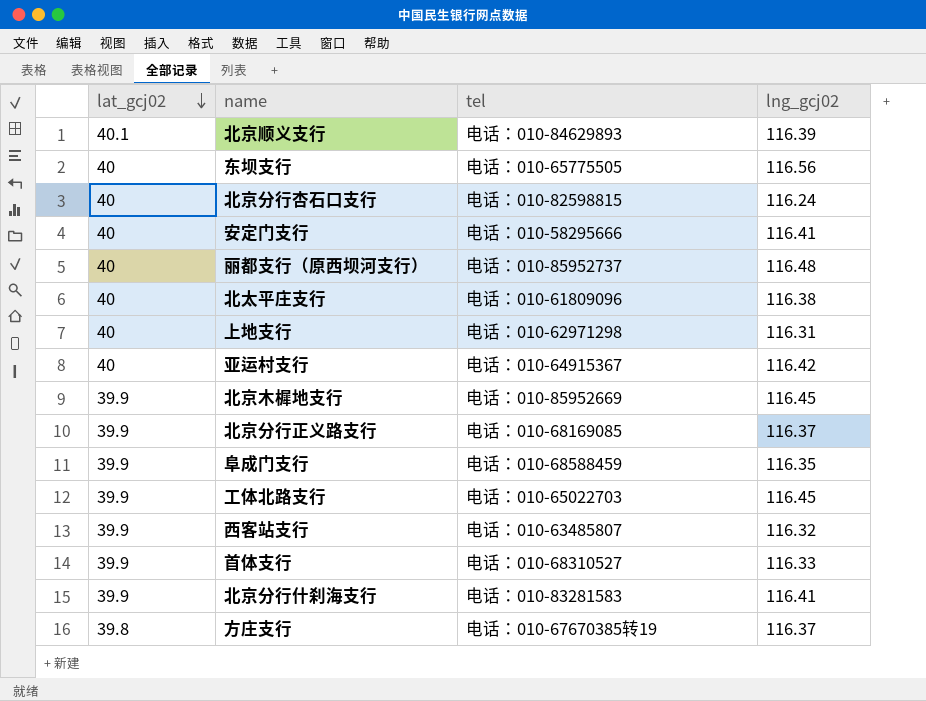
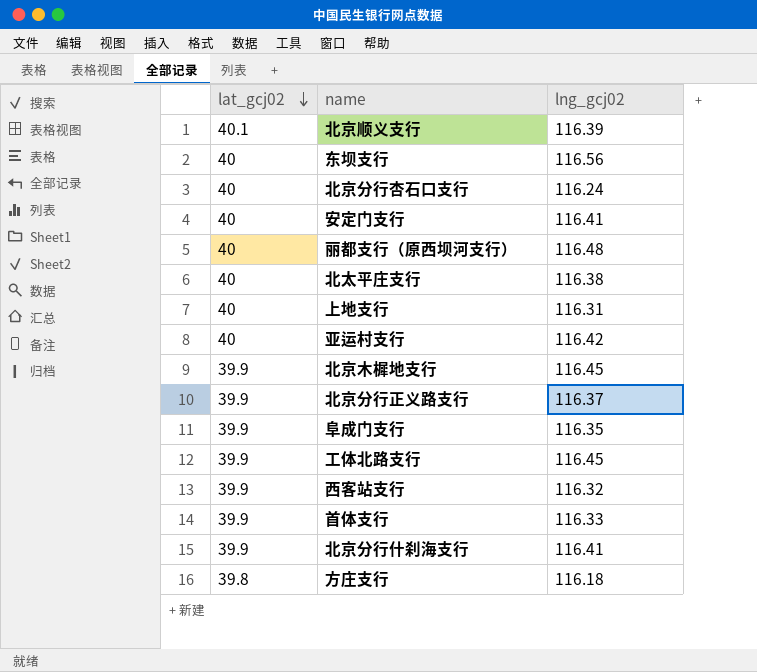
column tel | position: 3 -> none
方庄支行 | lng_gcj02: 116.37 -> 116.18

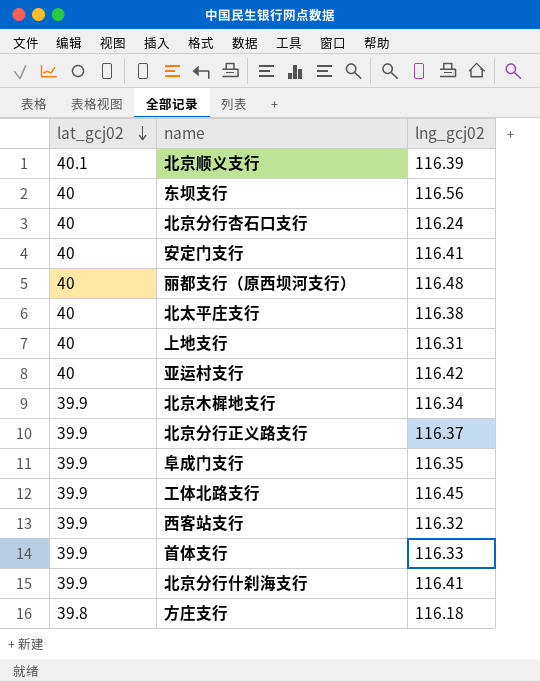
北京木樨地支行 | lng_gcj02: 116.45 -> 116.34

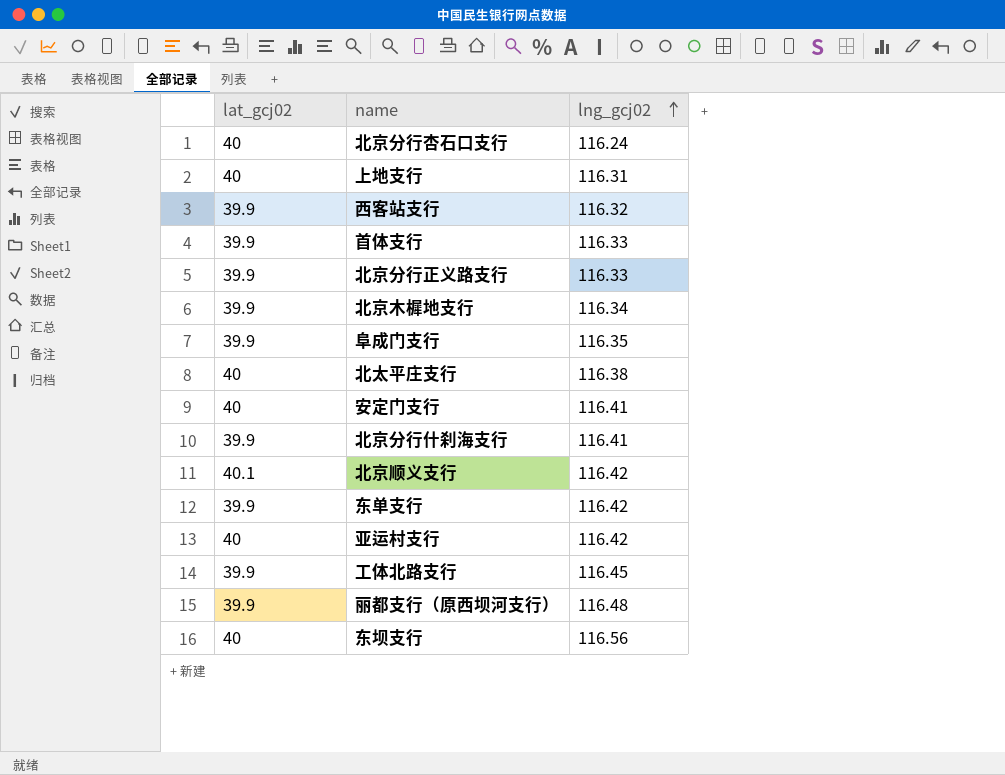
row order: lat_gcj02 descending -> lng_gcj02 ascending
row 方庄支行: 39.8 | 116.18 -> none
北京分行正义路支行 | lng_gcj02: 116.37 -> 116.33
北京顺义支行 | lng_gcj02: 116.39 -> 116.42
row 东单支行: none -> 39.9 | 116.42
丽都支行（原西坝河支行） | lat_gcj02: 40 -> 39.9

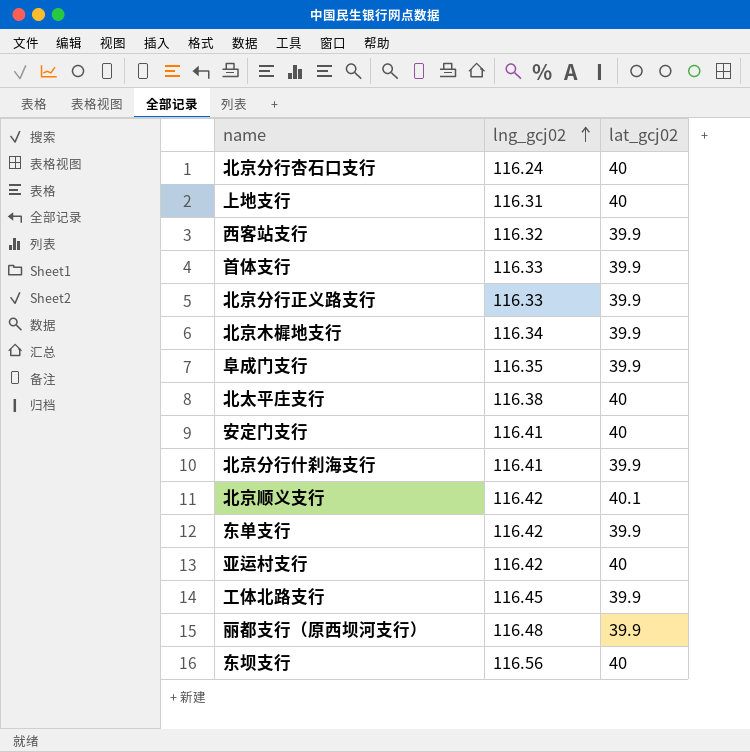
column lat_gcj02 | position: 1 -> 3

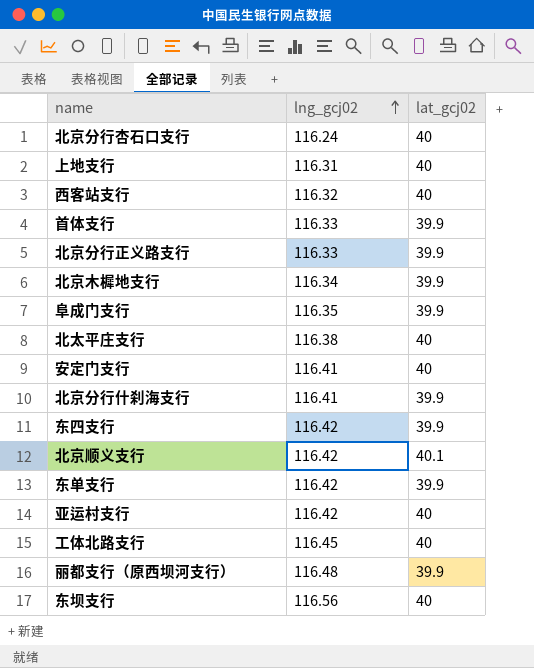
西客站支行 | lat_gcj02: 39.9 -> 40
row 东四支行: none -> 116.42 | 39.9
工体北路支行 | lat_gcj02: 39.9 -> 40

